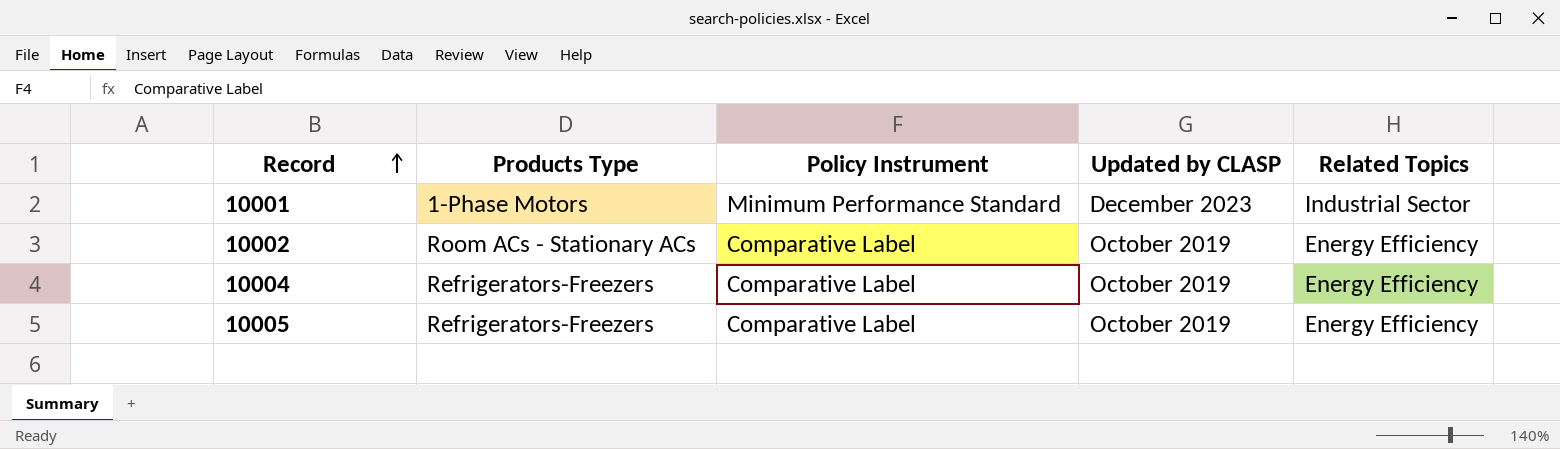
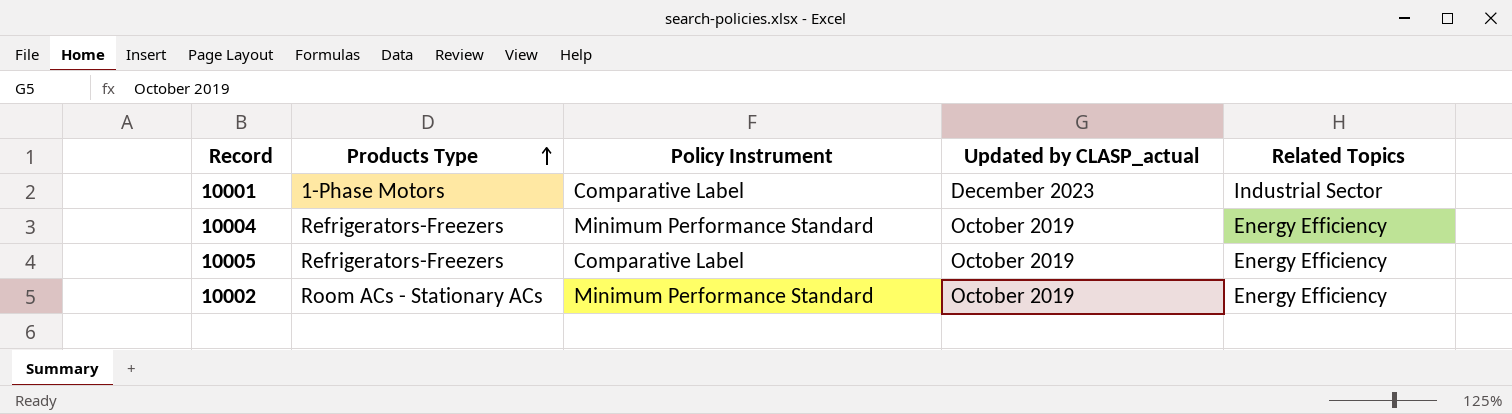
row order: Record ascending -> Products Type ascending
column name: Updated by CLASP -> Updated by CLASP_actual
10001 | Policy Instrument: Minimum Performance Standard -> Comparative Label
10004 | Policy Instrument: Comparative Label -> Minimum Performance Standard
10002 | Policy Instrument: Comparative Label -> Minimum Performance Standard

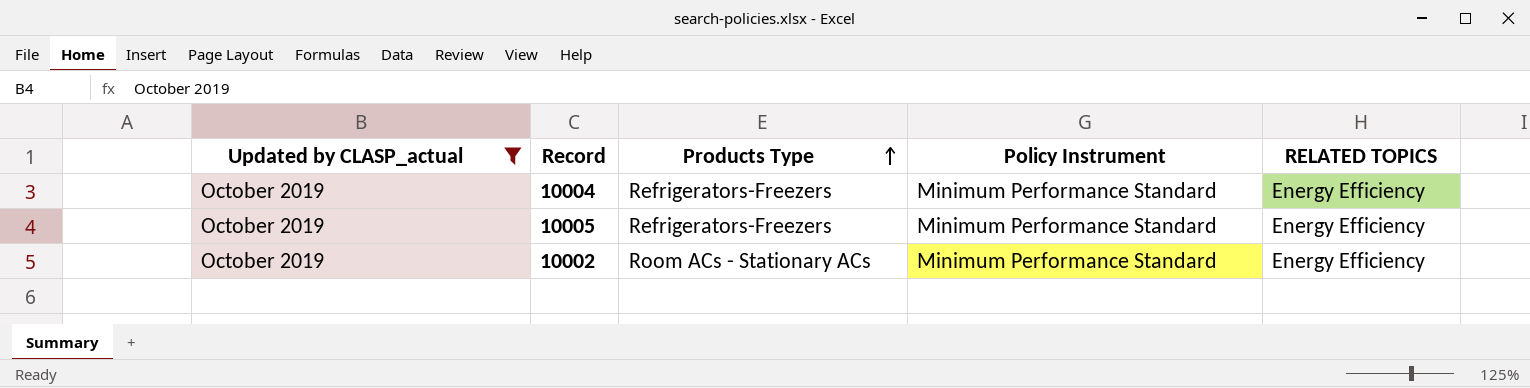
filter: none -> Updated by CLASP_actual = October 2019
column Updated by CLASP_actual | position: 4 -> 1
column name: Related Topics -> RELATED TOPICS
10005 | Policy Instrument: Comparative Label -> Minimum Performance Standard

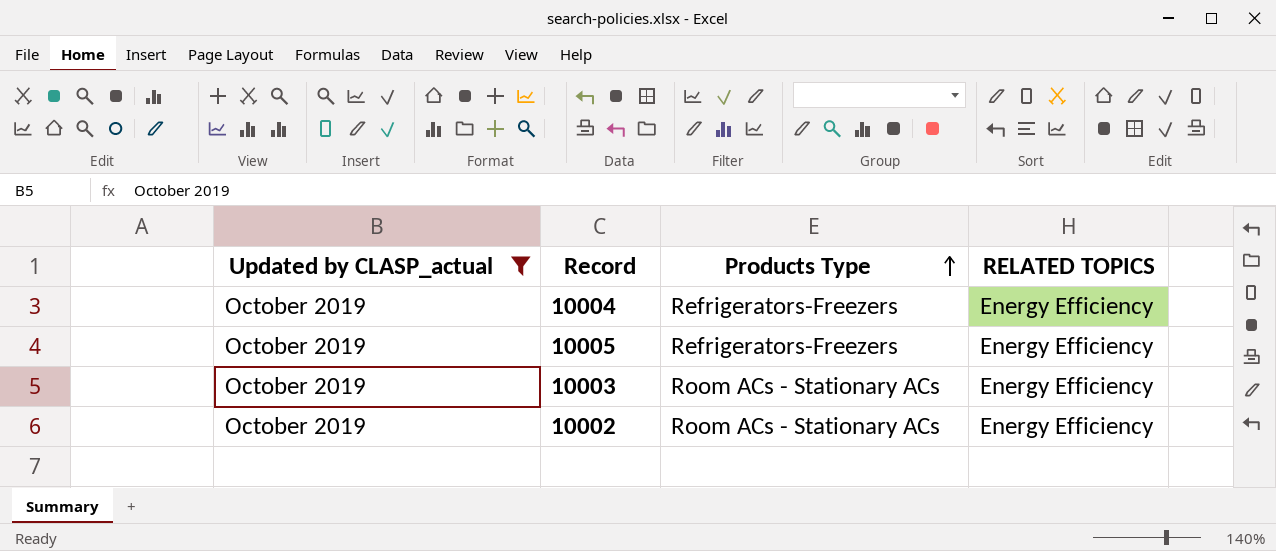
column Policy Instrument | position: 4 -> none
row 10003: none -> October 2019 | Room ACs - Stationary ACs | Energy Efficiency

